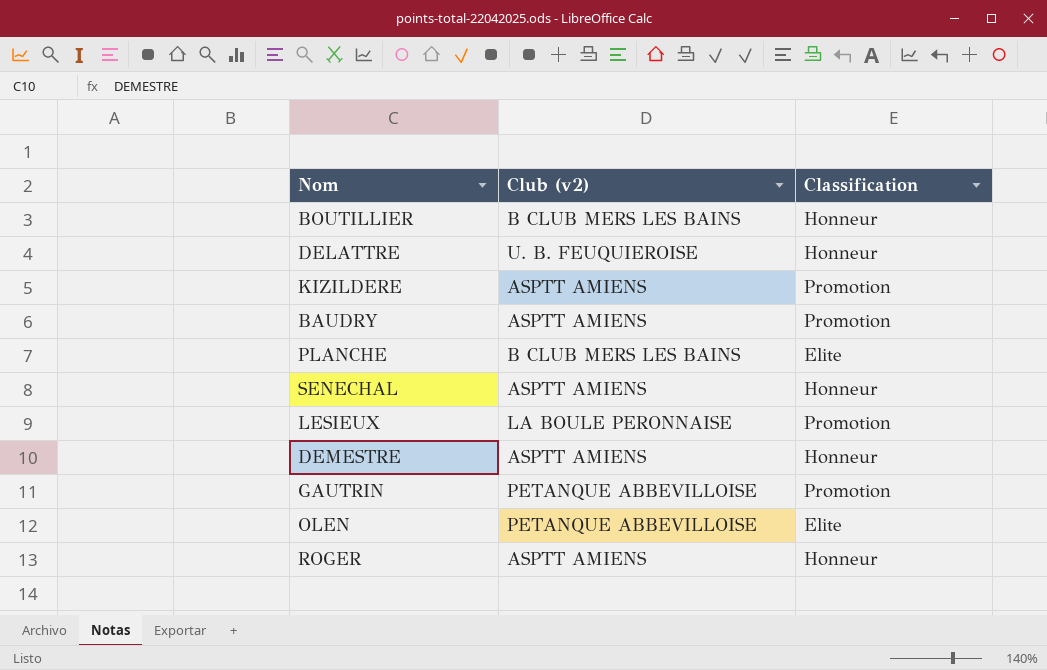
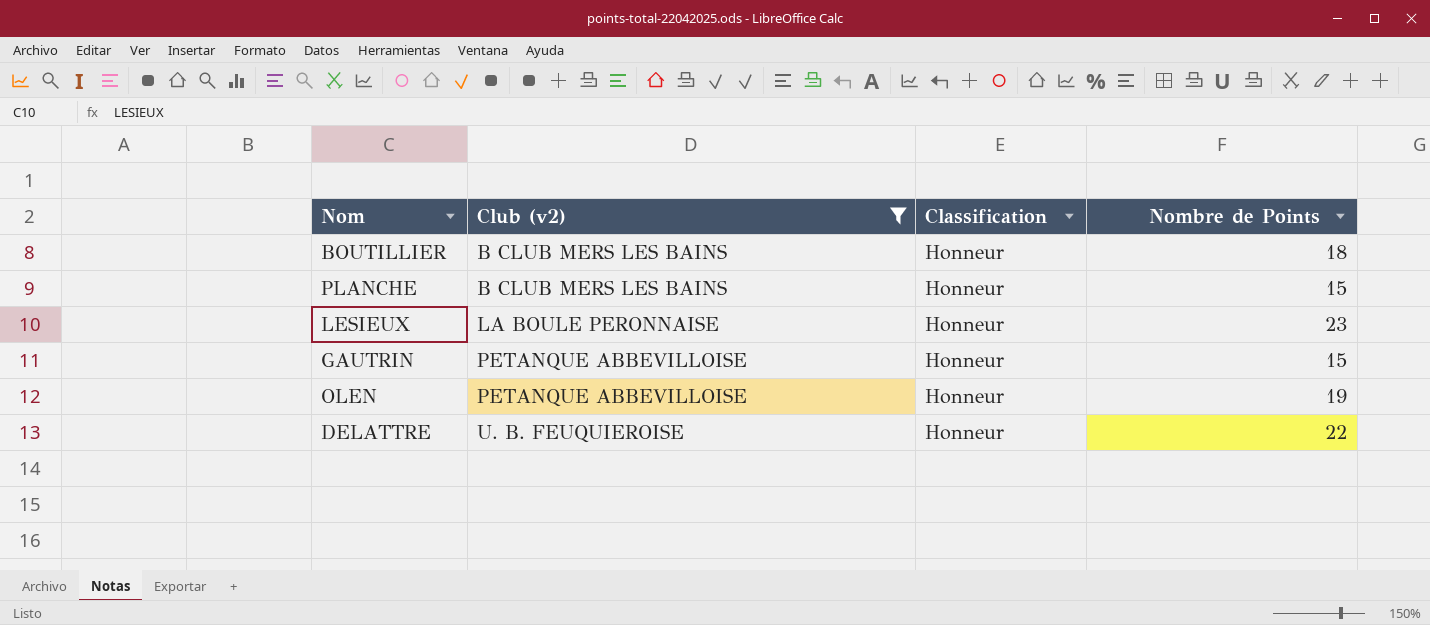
filter: none -> Club (v2) != ASPTT AMIENS
row order: none -> Club (v2) ascending
column Nombre de Points | position: none -> 4
PLANCHE | Classification: Elite -> Honneur
LESIEUX | Classification: Promotion -> Honneur
GAUTRIN | Classification: Promotion -> Honneur
OLEN | Classification: Elite -> Honneur

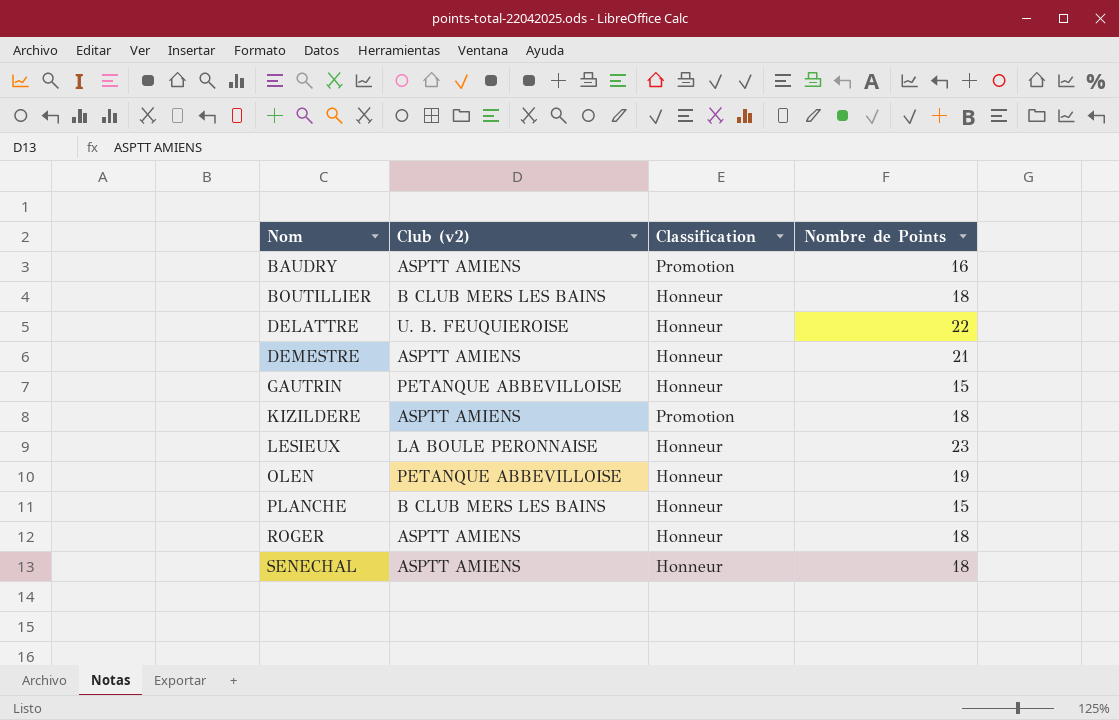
filter: Club (v2) != ASPTT AMIENS -> none
row order: Club (v2) ascending -> Nom ascending

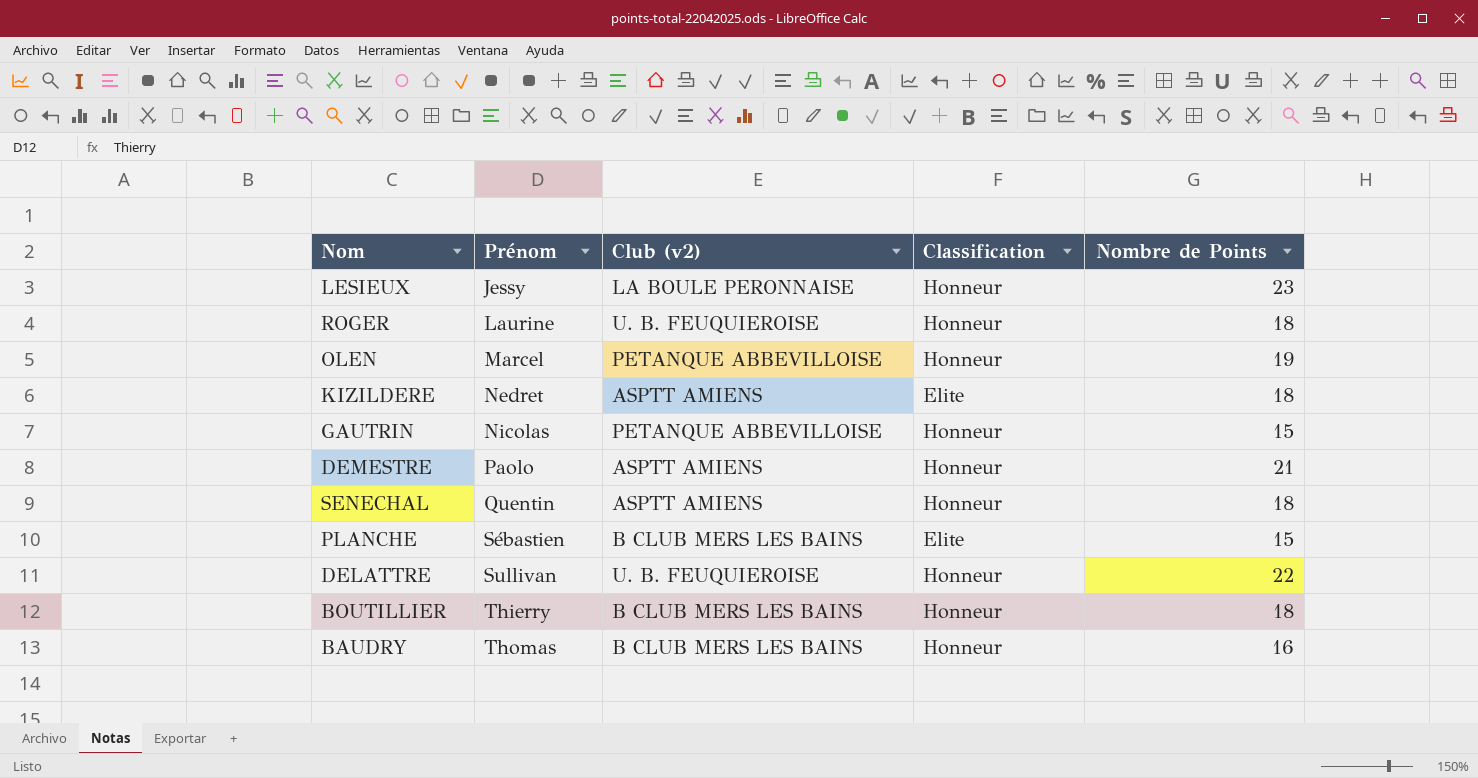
row order: Nom ascending -> Prénom ascending
column Prénom | position: none -> 2
ROGER | Club (v2): ASPTT AMIENS -> U. B. FEUQUIEROISE
KIZILDERE | Classification: Promotion -> Elite
PLANCHE | Classification: Honneur -> Elite
BAUDRY | Club (v2): ASPTT AMIENS -> B CLUB MERS LES BAINS
BAUDRY | Classification: Promotion -> Honneur

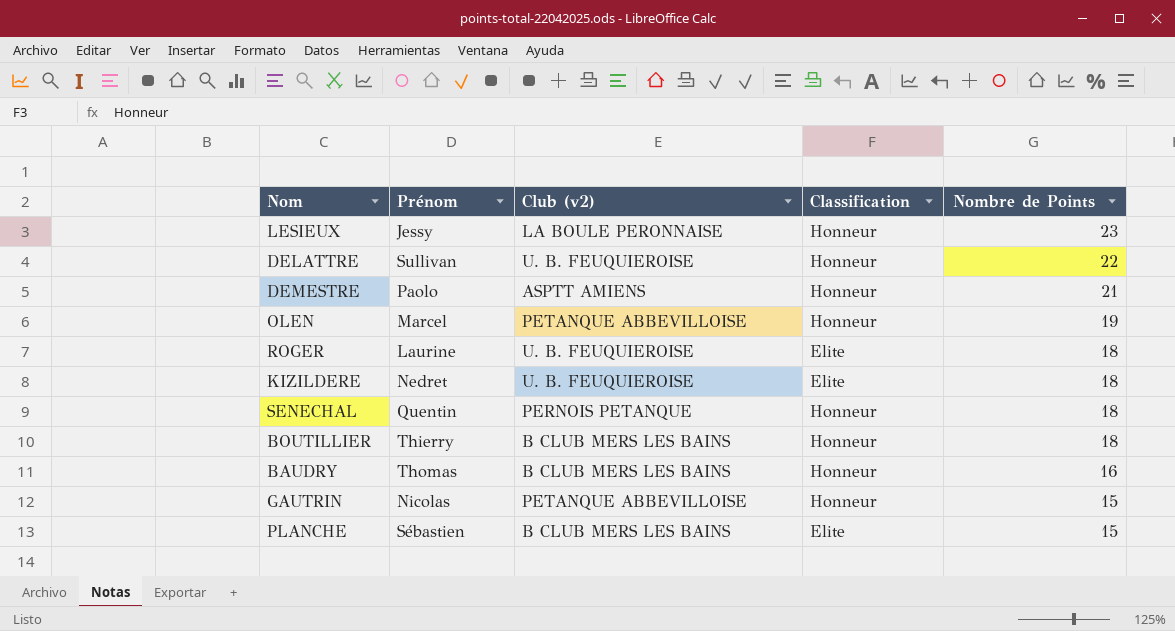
row order: Prénom ascending -> Nombre de Points descending
ROGER | Classification: Honneur -> Elite
KIZILDERE | Club (v2): ASPTT AMIENS -> U. B. FEUQUIEROISE
SENECHAL | Club (v2): ASPTT AMIENS -> PERNOIS PETANQUE

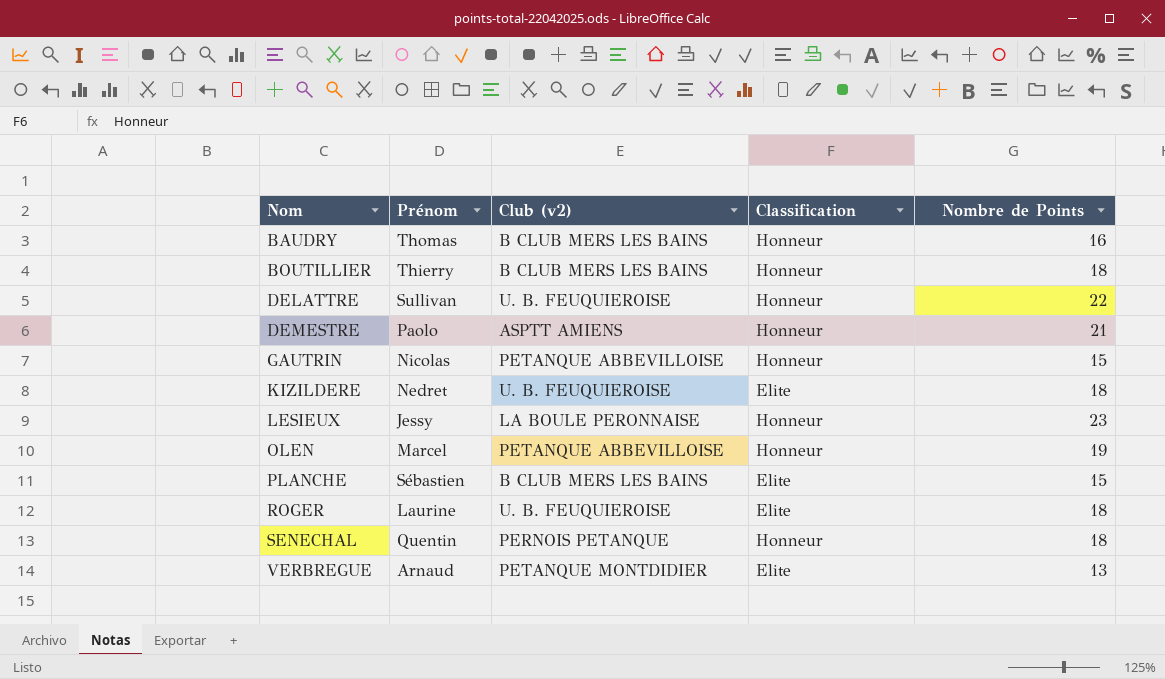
row order: Nombre de Points descending -> Nom ascending
row VERBREGUE: none -> Arnaud | PETANQUE MONTDIDIER | Elite | 13

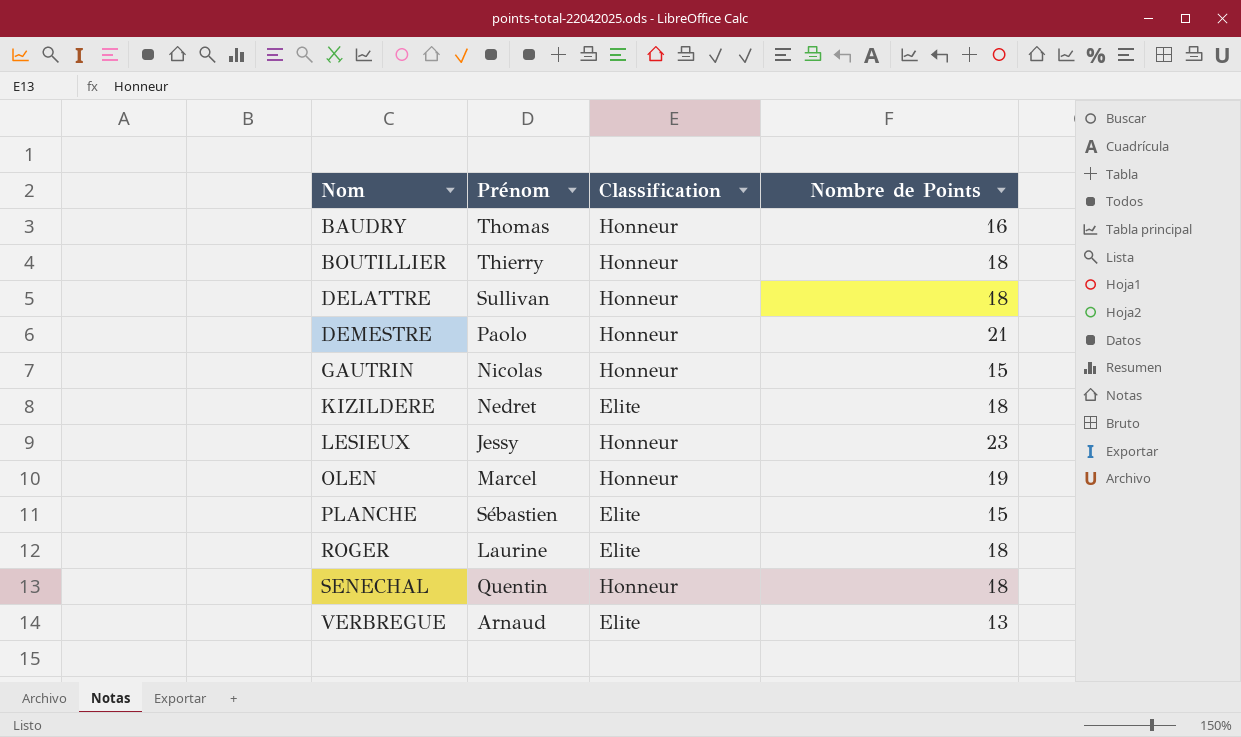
column Club (v2) | position: 3 -> none
DELATTRE | Nombre de Points: 22 -> 18

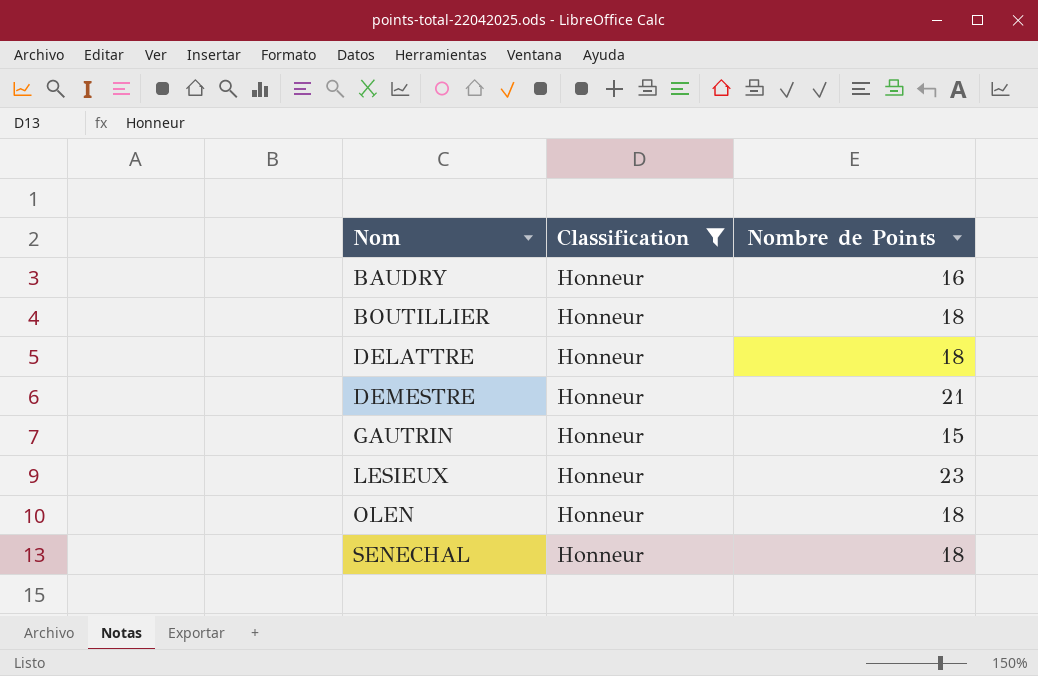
filter: none -> Classification = Honneur
column Prénom | position: 2 -> none
OLEN | Nombre de Points: 19 -> 18

